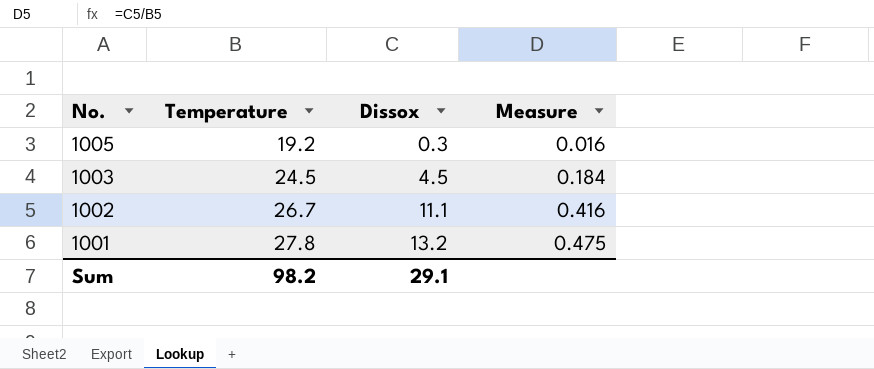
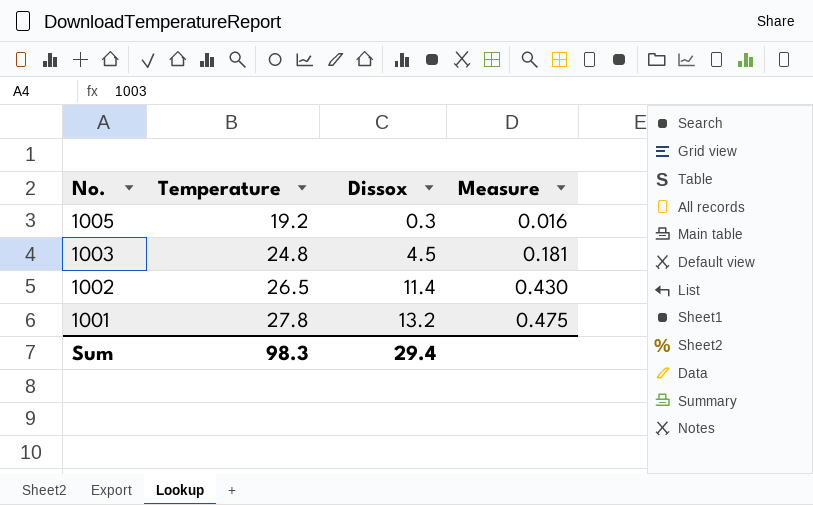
1003 | Temperature: 24.5 -> 24.8
1003 | Measure: 0.184 -> 0.181
1002 | Temperature: 26.7 -> 26.5
1002 | Dissox: 11.1 -> 11.4
1002 | Measure: 0.416 -> 0.430
Sum | Temperature: 98.2 -> 98.3
Sum | Dissox: 29.1 -> 29.4

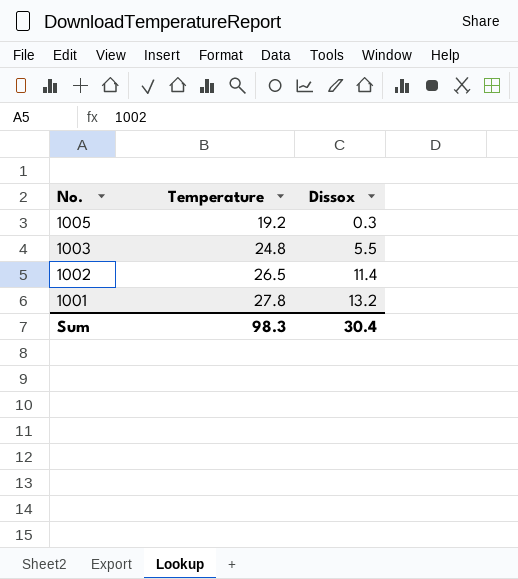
column Measure | formula: [Dissox] / [Temperature] -> none
1003 | Dissox: 4.5 -> 5.5
Sum | Dissox: 29.4 -> 30.4

